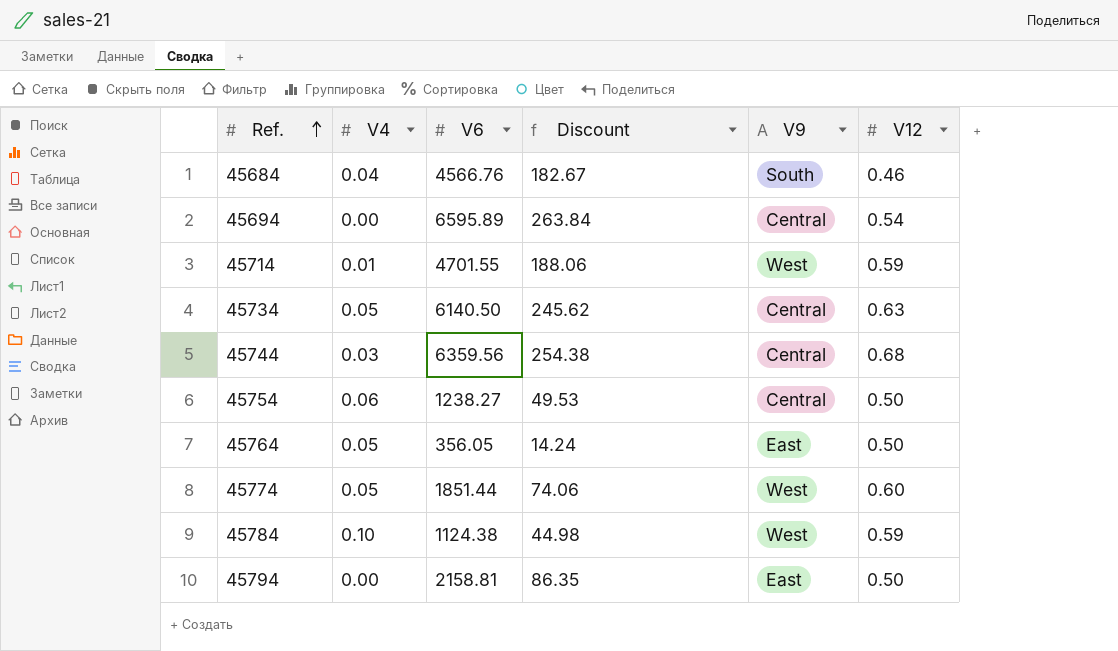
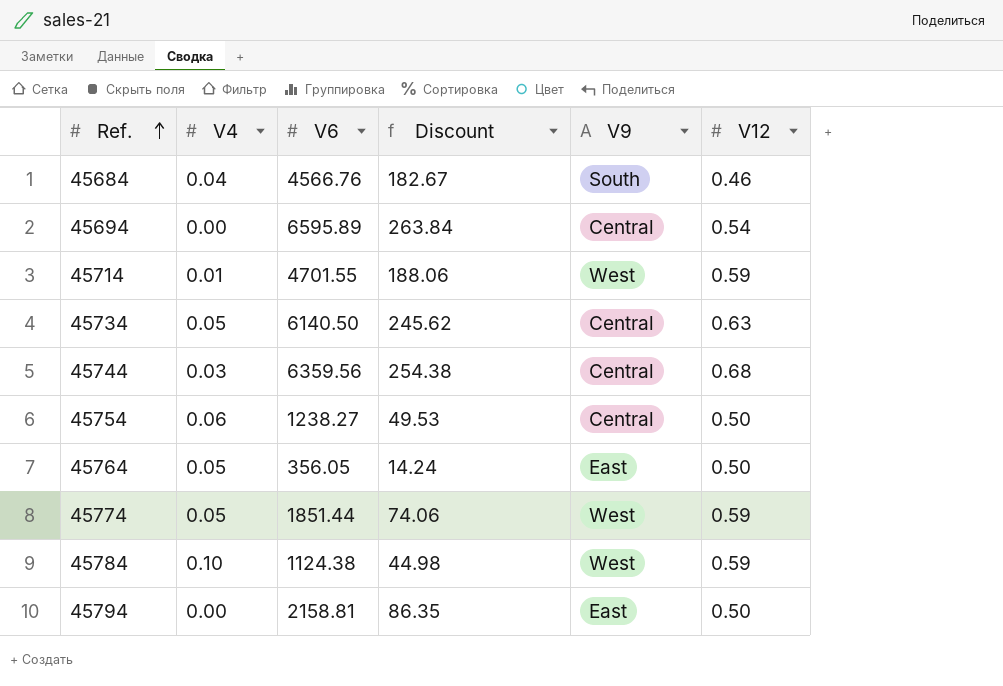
45774 | V12: 0.60 -> 0.59

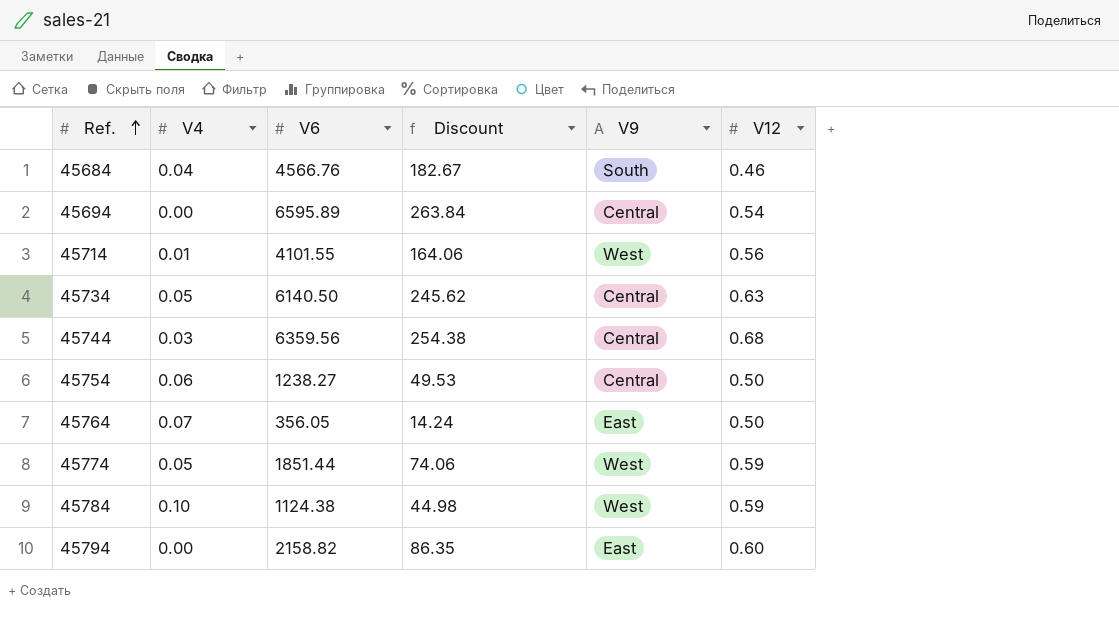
45714 | V6: 4701.55 -> 4101.55
45714 | Discount: 188.06 -> 164.06
45714 | V12: 0.59 -> 0.56
45764 | V4: 0.05 -> 0.07
45794 | V6: 2158.81 -> 2158.82
45794 | V12: 0.50 -> 0.60

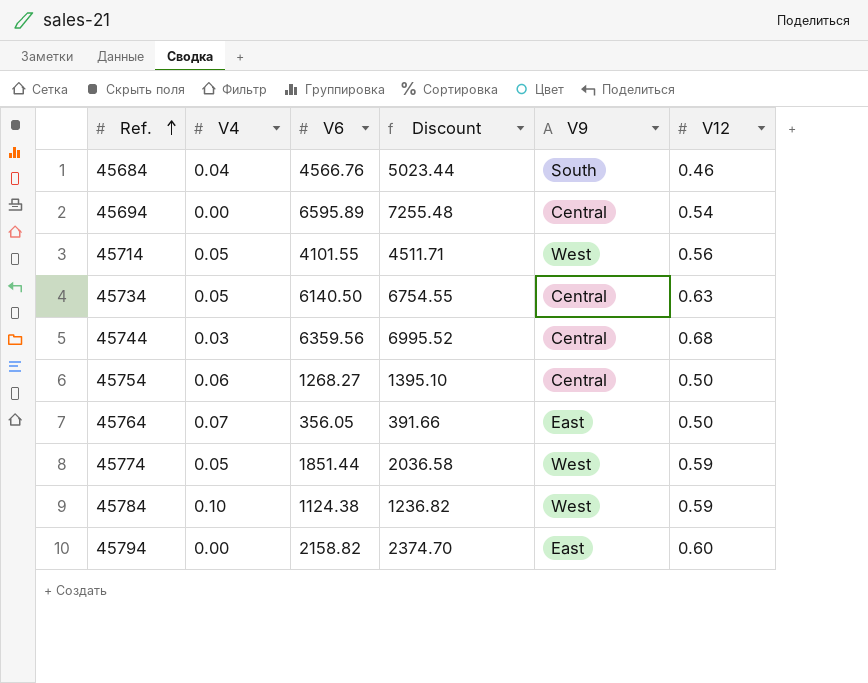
column Discount | formula: [V6] * 0.04 -> [V6] * 1.1
45714 | V4: 0.01 -> 0.05
45754 | V6: 1238.27 -> 1268.27

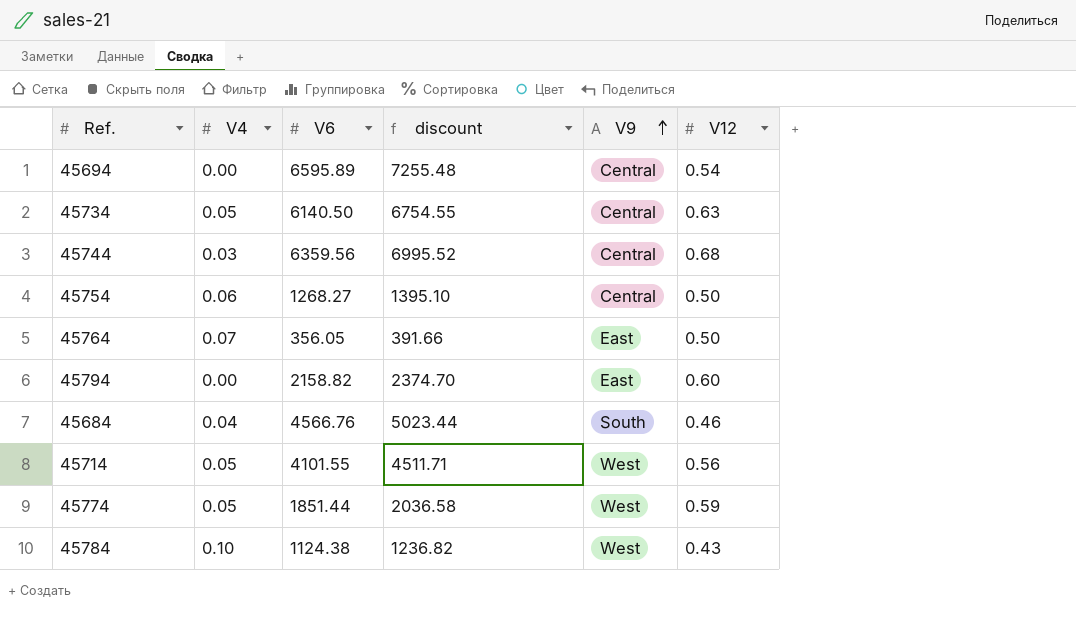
row order: Ref. ascending -> V9 ascending
column name: Discount -> discount
45784 | V12: 0.59 -> 0.43

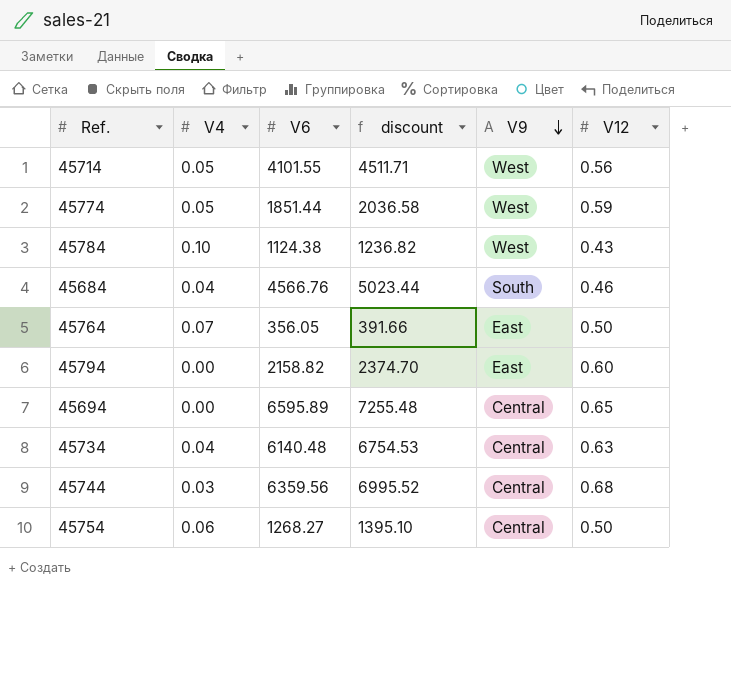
row order: V9 ascending -> V9 descending
45694 | V12: 0.54 -> 0.65
45734 | V4: 0.05 -> 0.04
45734 | V6: 6140.50 -> 6140.48
45734 | discount: 6754.55 -> 6754.53

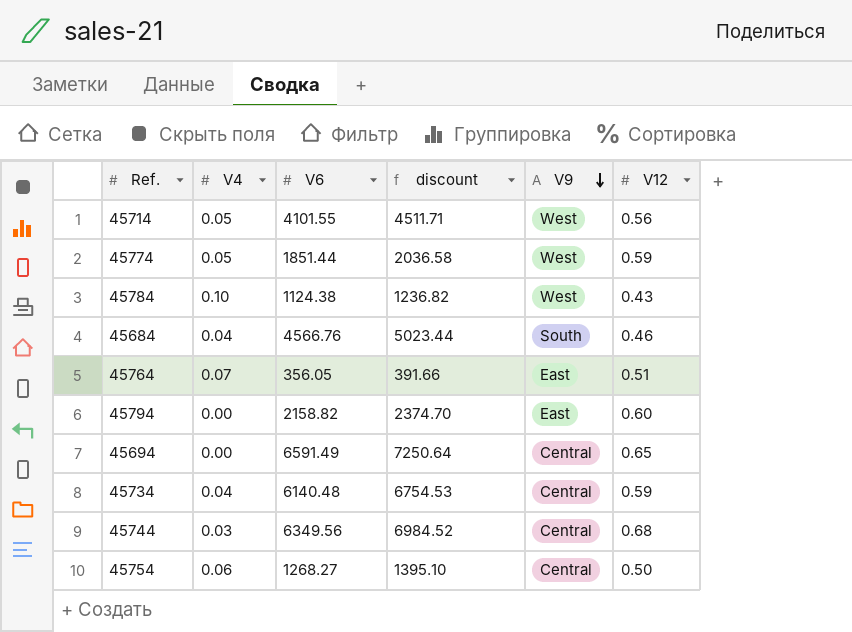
45764 | V12: 0.50 -> 0.51
45694 | V6: 6595.89 -> 6591.49
45694 | discount: 7255.48 -> 7250.64
45734 | V12: 0.63 -> 0.59
45744 | V6: 6359.56 -> 6349.56
45744 | discount: 6995.52 -> 6984.52

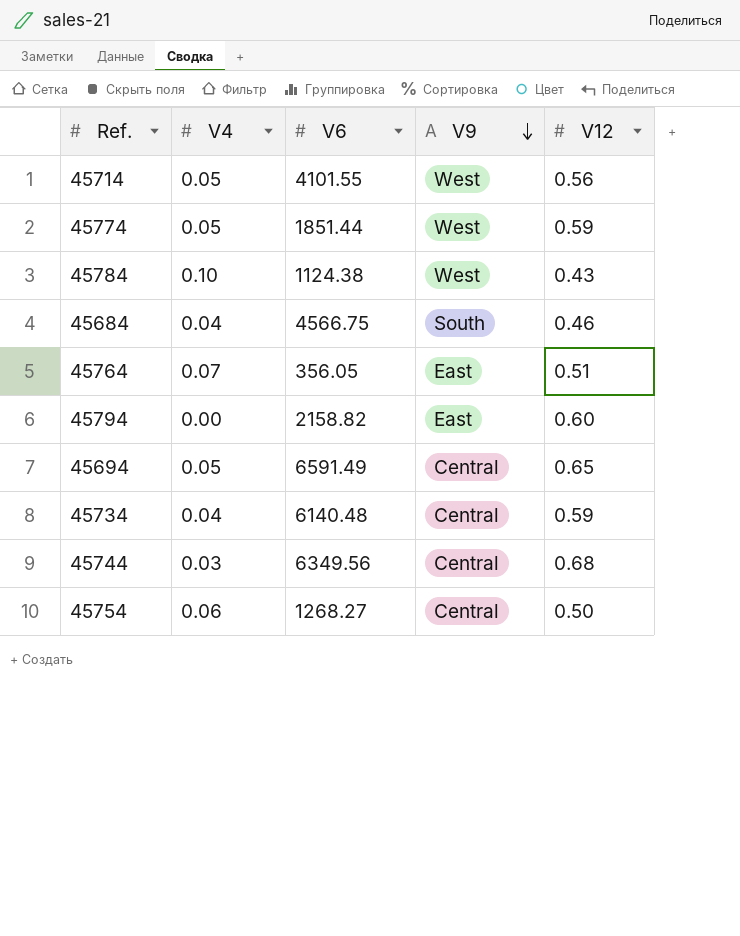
column discount | formula: [V6] * 1.1 -> none
45684 | V6: 4566.76 -> 4566.75
45694 | V4: 0.00 -> 0.05

